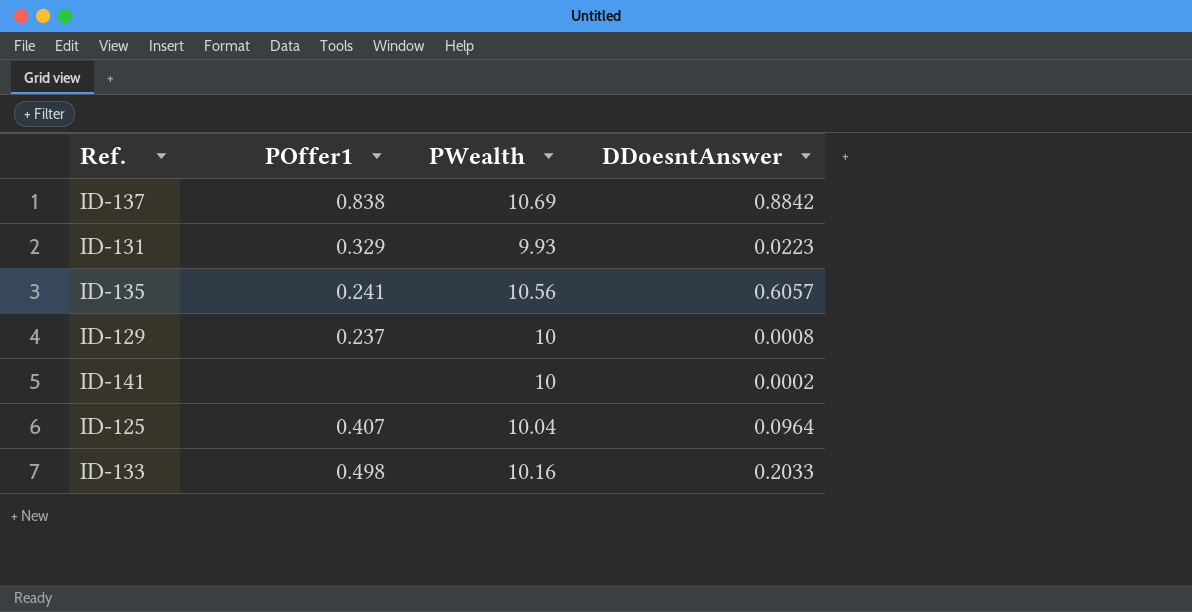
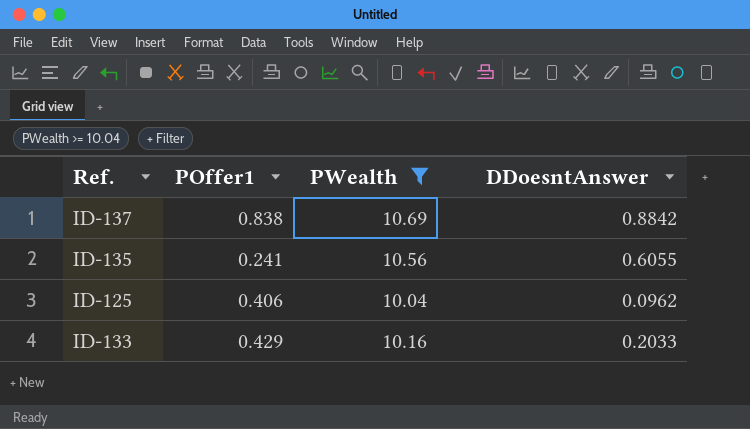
filter: none -> PWealth >= 10.04
ID-135 | DDoesntAnswer: 0.6057 -> 0.6055
ID-125 | POffer1: 0.407 -> 0.406
ID-125 | DDoesntAnswer: 0.0964 -> 0.0962
ID-133 | POffer1: 0.498 -> 0.429

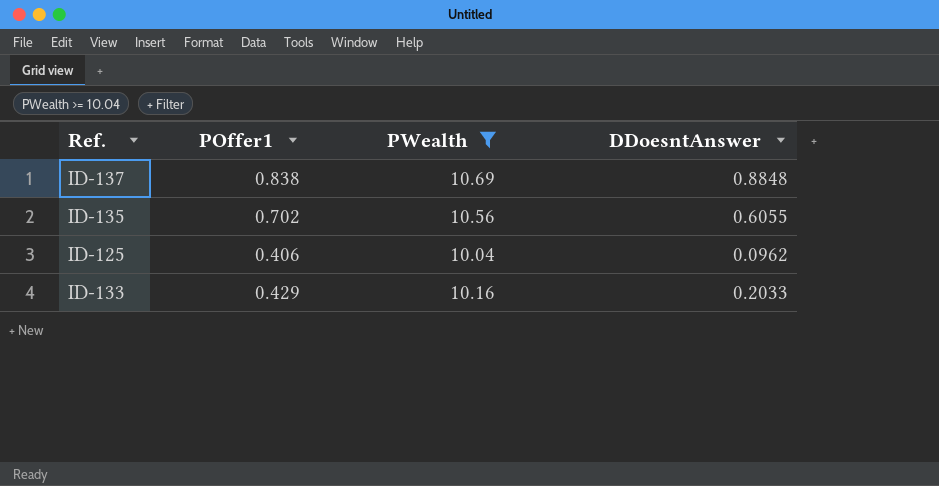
ID-137 | DDoesntAnswer: 0.8842 -> 0.8848
ID-135 | POffer1: 0.241 -> 0.702

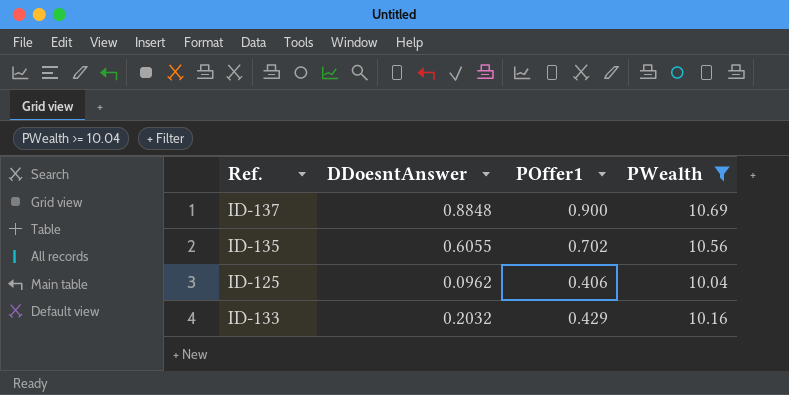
column DDoesntAnswer | position: 4 -> 2
ID-137 | POffer1: 0.838 -> 0.900
ID-133 | DDoesntAnswer: 0.2033 -> 0.2032

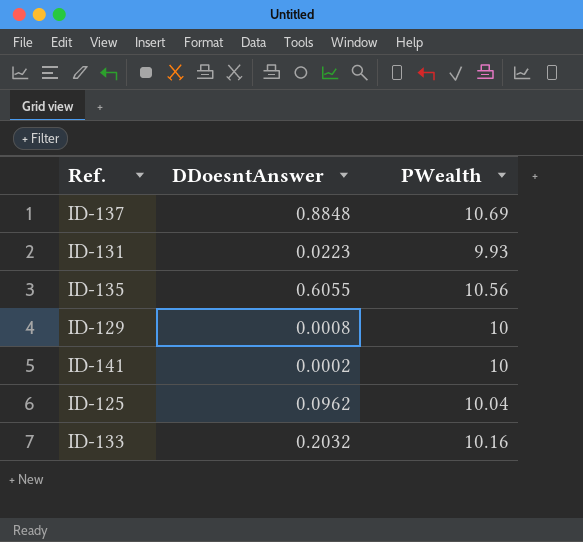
filter: PWealth >= 10.04 -> none
column POffer1 | position: 3 -> none

